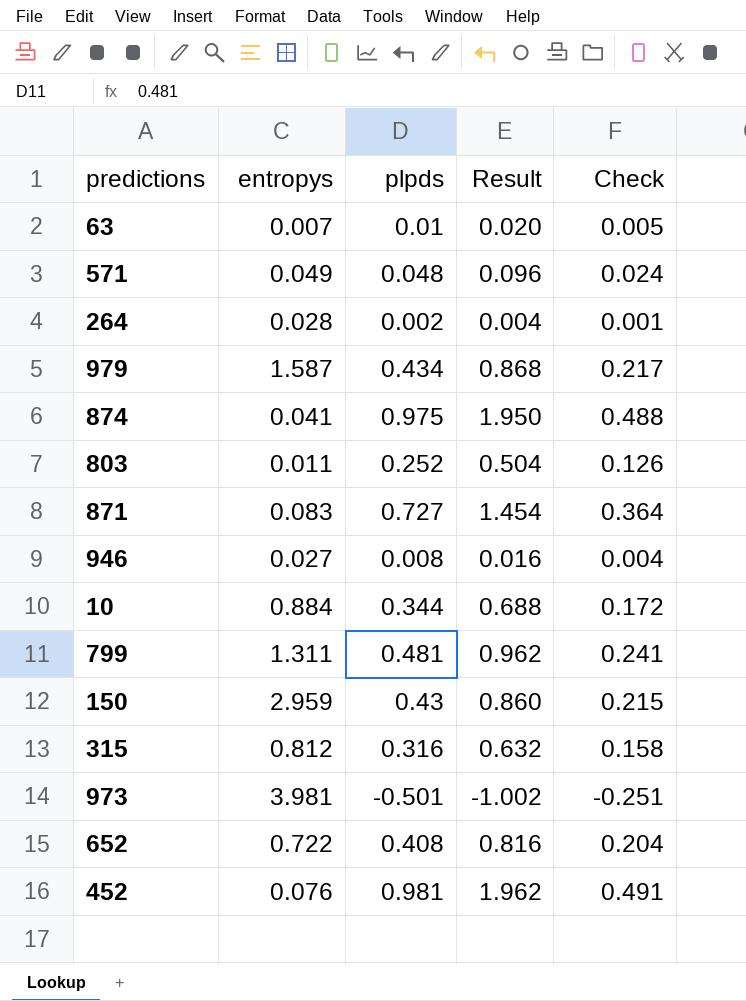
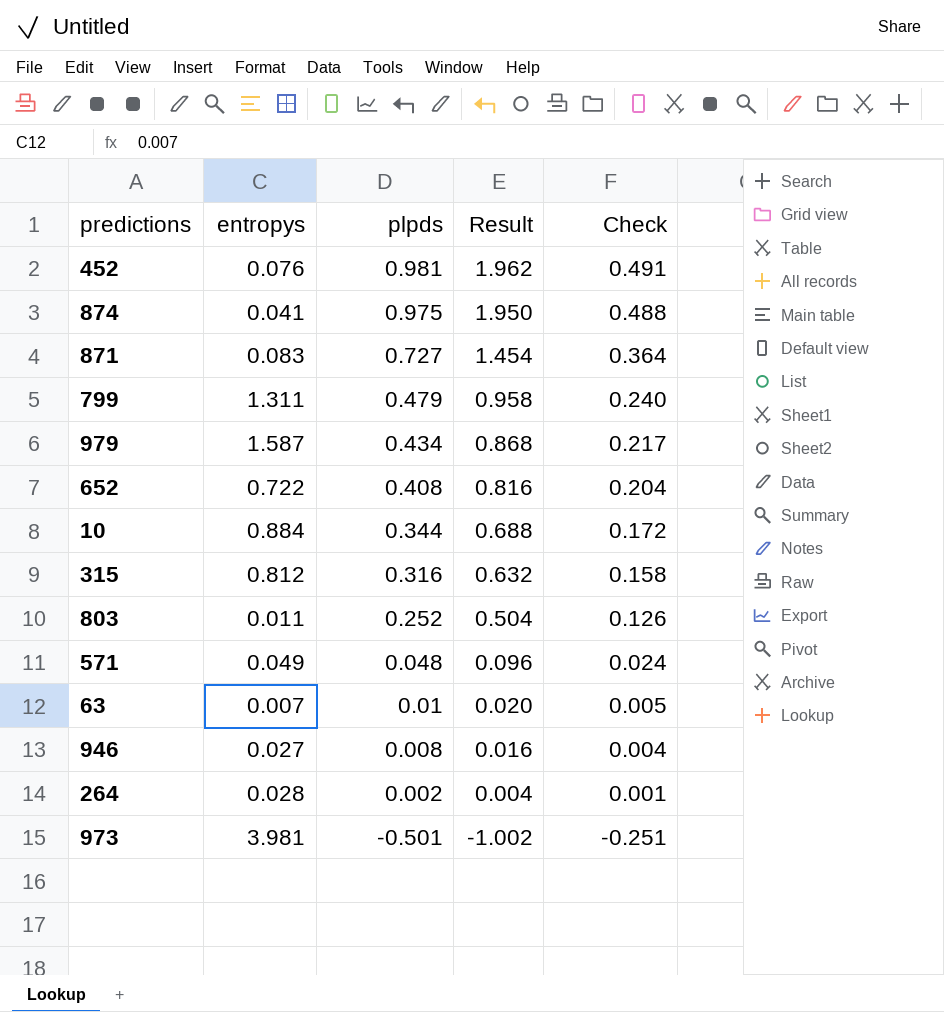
row order: none -> plpds descending
row 150: 2.959 | 0.43 | 0.860 | 0.215 -> none
799 | plpds: 0.481 -> 0.479
799 | Result: 0.962 -> 0.958
799 | Check: 0.241 -> 0.240

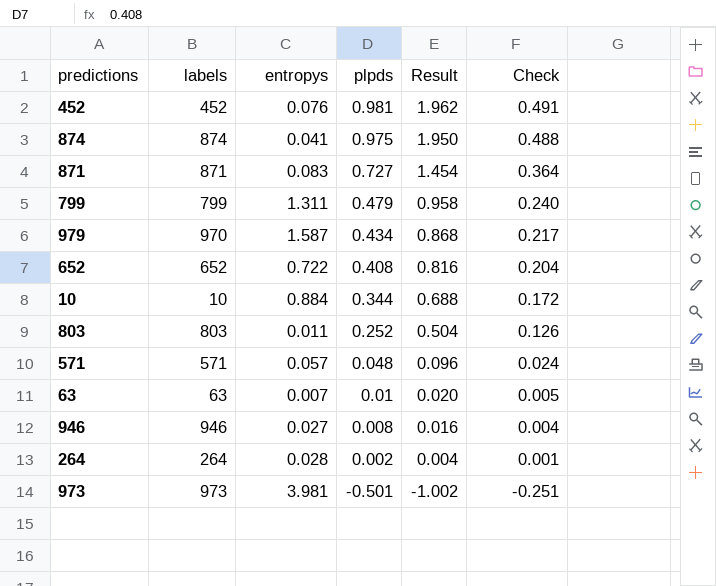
column labels | position: none -> 2
row 315: 0.812 | 0.316 | 0.632 | 0.158 -> none
571 | entropys: 0.049 -> 0.057

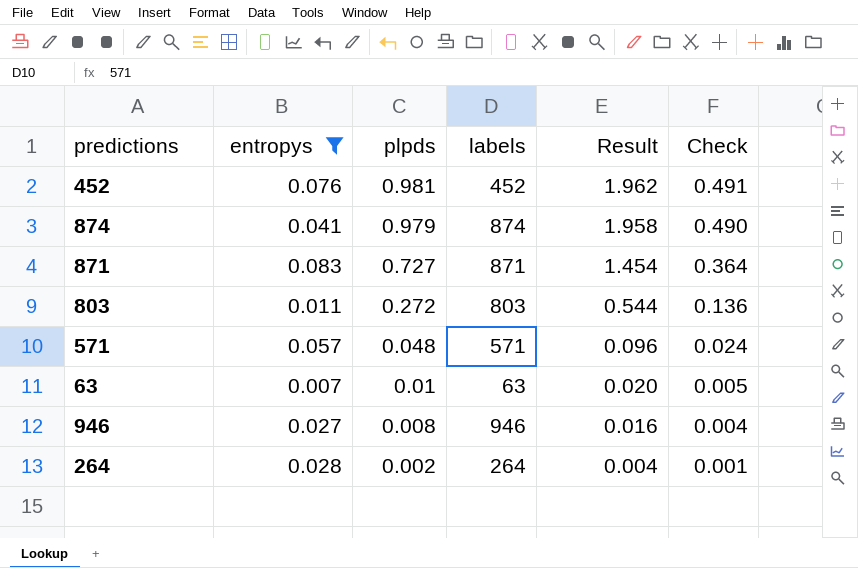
filter: none -> entropys <= 0.083
column labels | position: 2 -> 4
874 | plpds: 0.975 -> 0.979
874 | Result: 1.950 -> 1.958
874 | Check: 0.488 -> 0.490
803 | plpds: 0.252 -> 0.272
803 | Result: 0.504 -> 0.544
803 | Check: 0.126 -> 0.136

